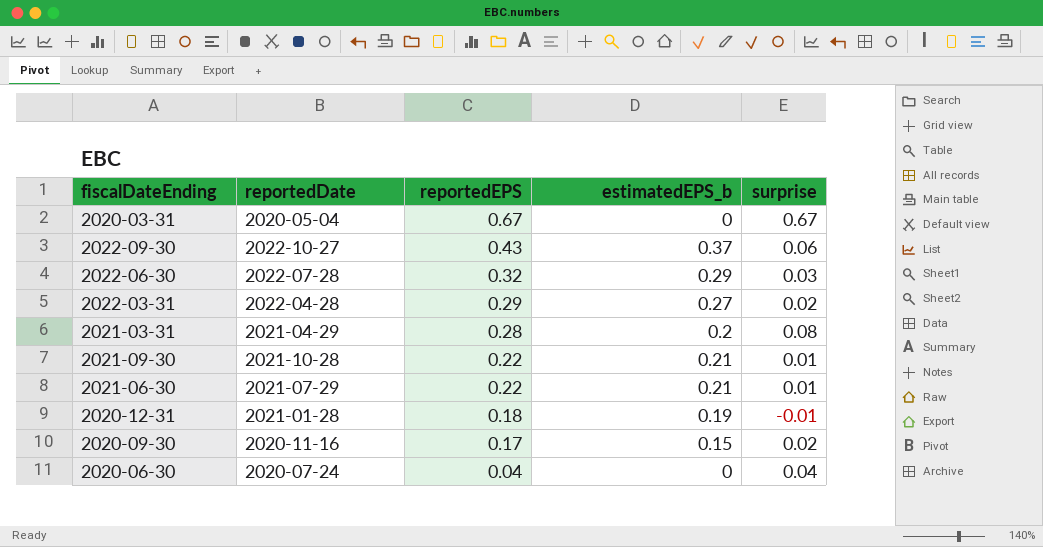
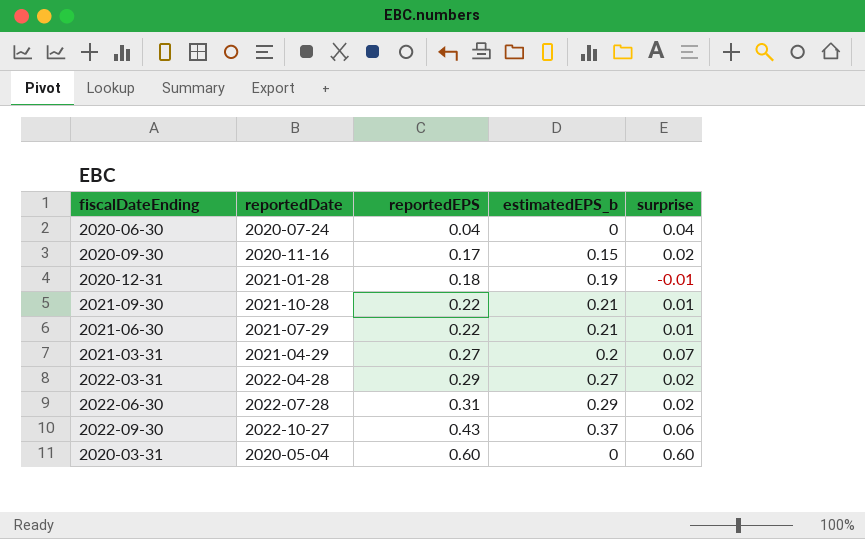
row order: reportedEPS descending -> reportedEPS ascending
2021-03-31 | reportedEPS: 0.28 -> 0.27
2021-03-31 | surprise: 0.08 -> 0.07
2022-06-30 | reportedEPS: 0.32 -> 0.31
2022-06-30 | surprise: 0.03 -> 0.02
2020-03-31 | reportedEPS: 0.67 -> 0.60
2020-03-31 | surprise: 0.67 -> 0.60

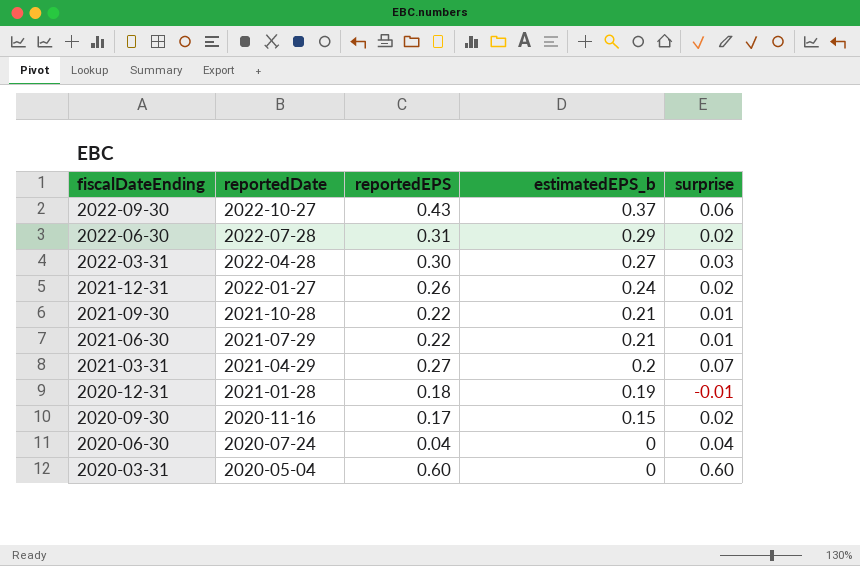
row order: reportedEPS ascending -> fiscalDateEnding descending
2022-03-31 | reportedEPS: 0.29 -> 0.30
2022-03-31 | surprise: 0.02 -> 0.03
row 2021-12-31: none -> 2022-01-27 | 0.26 | 0.24 | 0.02

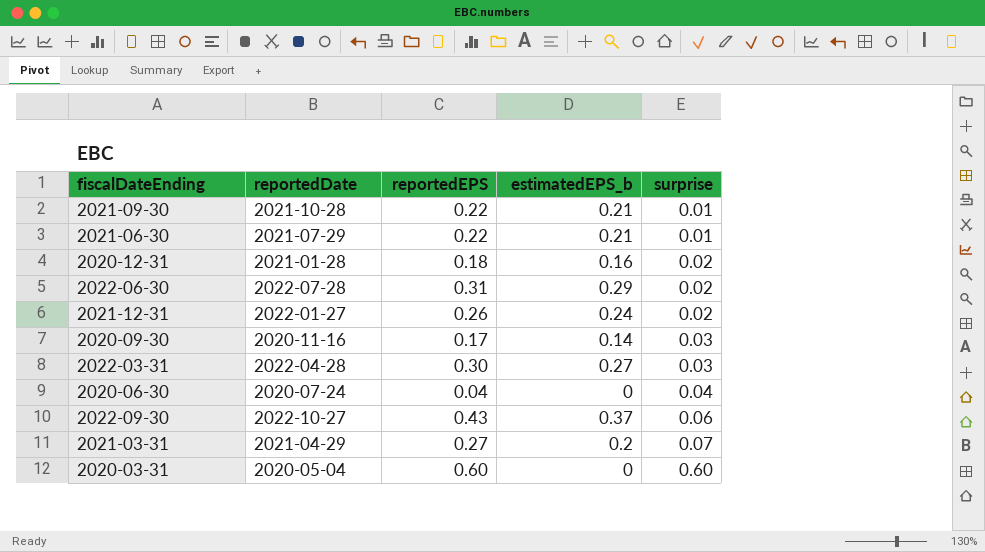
row order: fiscalDateEnding descending -> surprise ascending
2020-12-31 | estimatedEPS_b: 0.19 -> 0.16
2020-12-31 | surprise: -0.01 -> 0.02
2020-09-30 | estimatedEPS_b: 0.15 -> 0.14
2020-09-30 | surprise: 0.02 -> 0.03

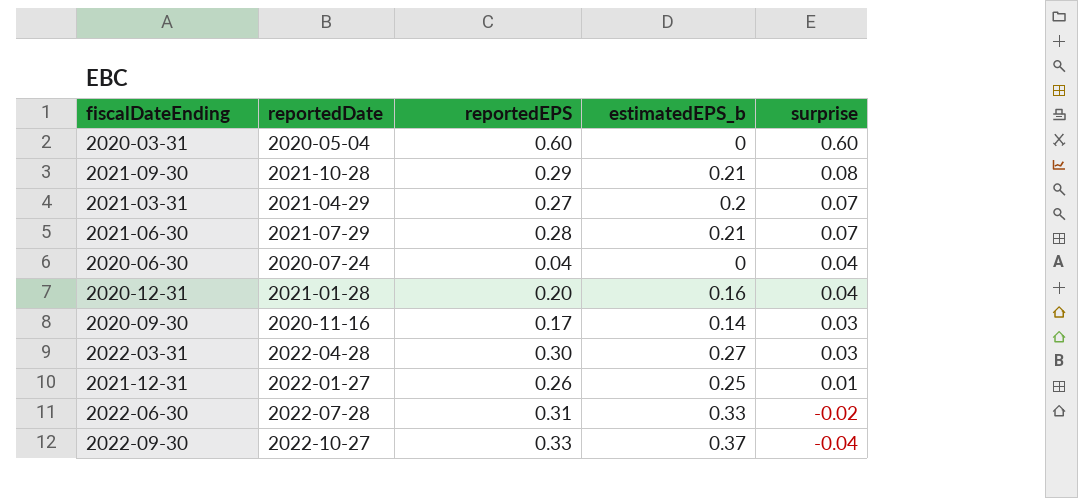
row order: surprise ascending -> surprise descending
2021-09-30 | reportedEPS: 0.22 -> 0.29
2021-09-30 | surprise: 0.01 -> 0.08
2021-06-30 | reportedEPS: 0.22 -> 0.28
2021-06-30 | surprise: 0.01 -> 0.07
2020-12-31 | reportedEPS: 0.18 -> 0.20
2020-12-31 | surprise: 0.02 -> 0.04
2021-12-31 | estimatedEPS_b: 0.24 -> 0.25
2021-12-31 | surprise: 0.02 -> 0.01
2022-06-30 | estimatedEPS_b: 0.29 -> 0.33
2022-06-30 | surprise: 0.02 -> -0.02
2022-09-30 | reportedEPS: 0.43 -> 0.33
2022-09-30 | surprise: 0.06 -> -0.04

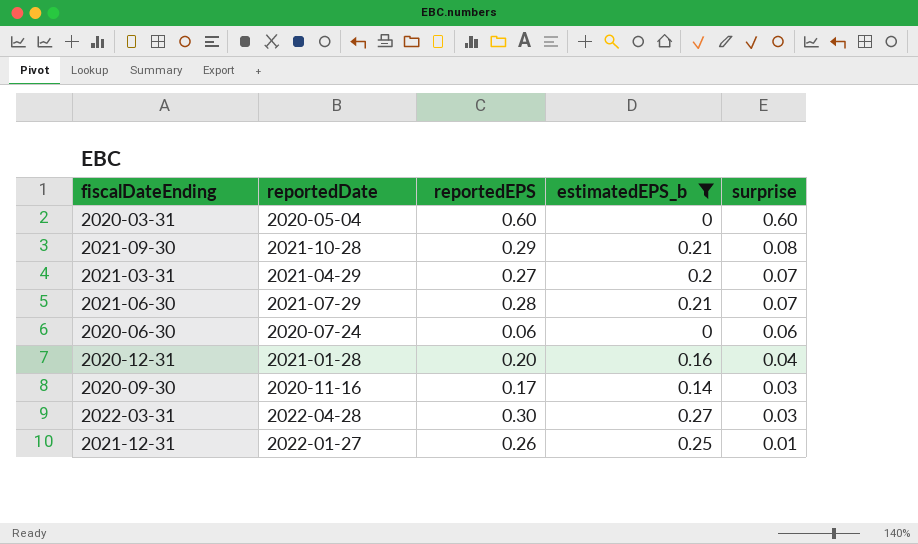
filter: none -> estimatedEPS_b <= 0.27
2020-06-30 | reportedEPS: 0.04 -> 0.06
2020-06-30 | surprise: 0.04 -> 0.06

